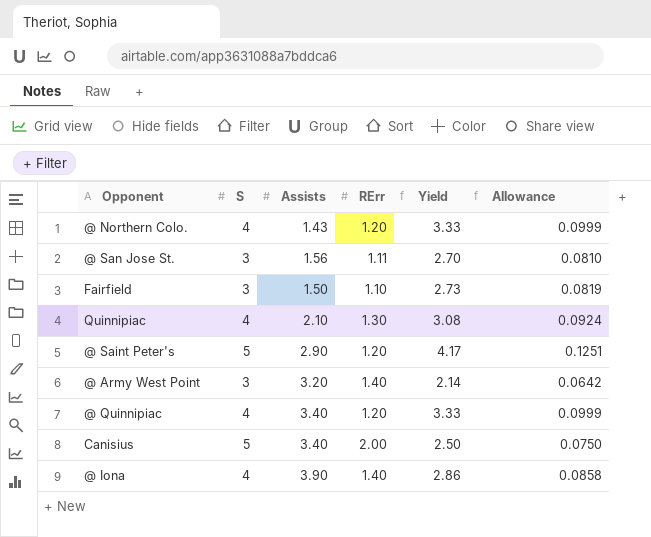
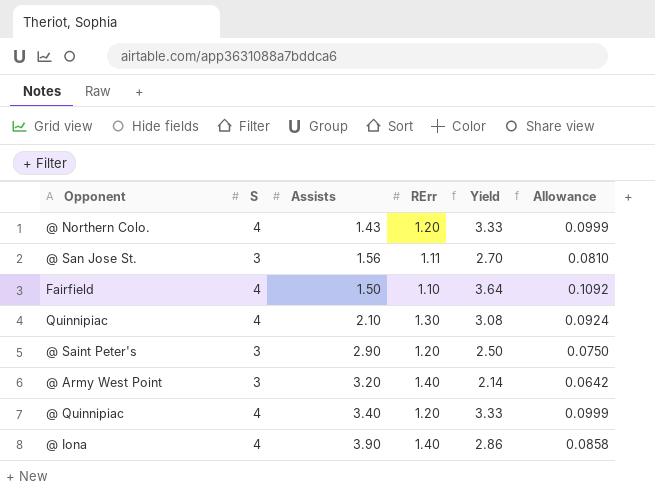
row Canisius: 5 | 3.40 | 2.00 | 2.50 | 0.0750 -> none
Fairfield | S: 3 -> 4
Fairfield | Yield: 2.73 -> 3.64
Fairfield | Allowance: 0.0819 -> 0.1092
@ Saint Peter's | S: 5 -> 3
@ Saint Peter's | Yield: 4.17 -> 2.50
@ Saint Peter's | Allowance: 0.1251 -> 0.0750

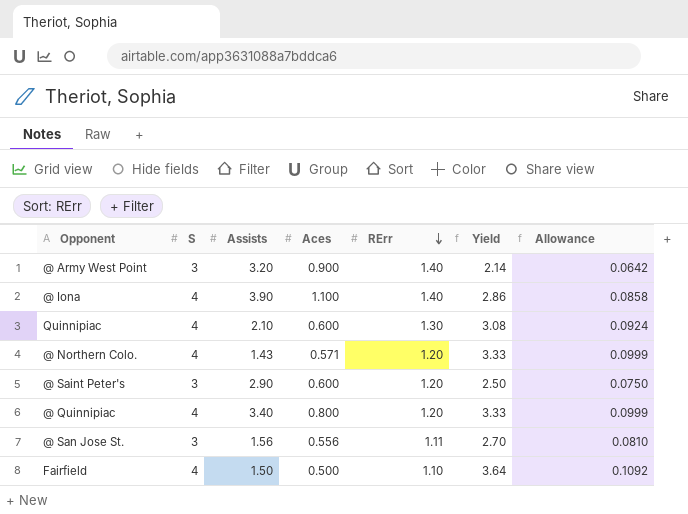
row order: none -> RErr descending
column Aces | position: none -> 4

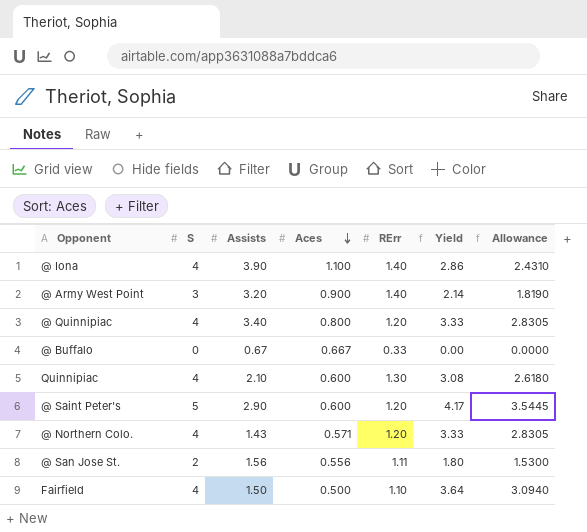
row order: RErr descending -> Aces descending
column Allowance | formula: [Yield] * 0.03 -> [Yield] * 0.85
row @ Buffalo: none -> 0 | 0.67 | 0.667 | 0.33 | 0.00 | 0.0000
@ Saint Peter's | S: 3 -> 5
@ Saint Peter's | Yield: 2.50 -> 4.17
@ San Jose St. | S: 3 -> 2
@ San Jose St. | Yield: 2.70 -> 1.80

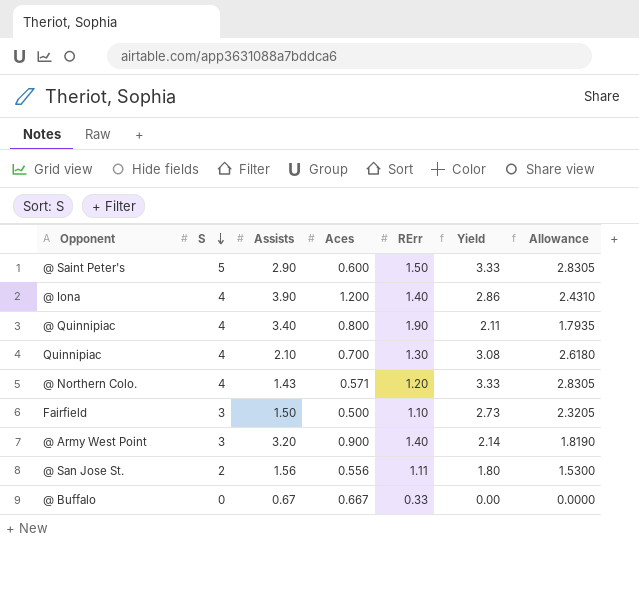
row order: Aces descending -> S descending
@ Saint Peter's | RErr: 1.20 -> 1.50
@ Saint Peter's | Yield: 4.17 -> 3.33
@ Saint Peter's | Allowance: 3.5445 -> 2.8305
@ Iona | Aces: 1.100 -> 1.200
@ Quinnipiac | RErr: 1.20 -> 1.90
@ Quinnipiac | Yield: 3.33 -> 2.11
@ Quinnipiac | Allowance: 2.8305 -> 1.7935
Quinnipiac | Aces: 0.600 -> 0.700
Fairfield | S: 4 -> 3
Fairfield | Yield: 3.64 -> 2.73
Fairfield | Allowance: 3.0940 -> 2.3205

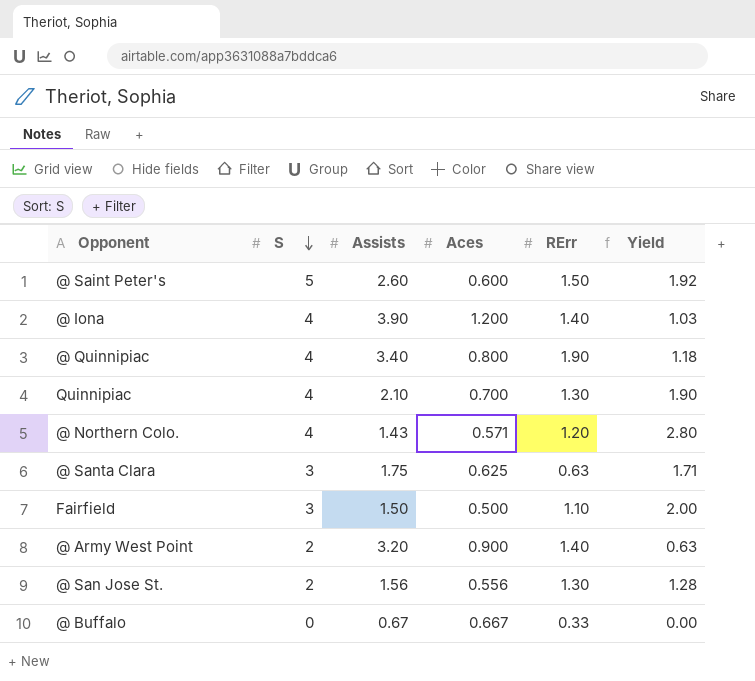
column Allowance | formula: [Yield] * 0.85 -> none
column Yield | formula: [S] / [RErr] -> [S] / [Assists]
@ Saint Peter's | Assists: 2.90 -> 2.60
row @ Santa Clara: none -> 3 | 1.75 | 0.625 | 0.63 | 1.71
@ Army West Point | S: 3 -> 2
@ San Jose St. | RErr: 1.11 -> 1.30

